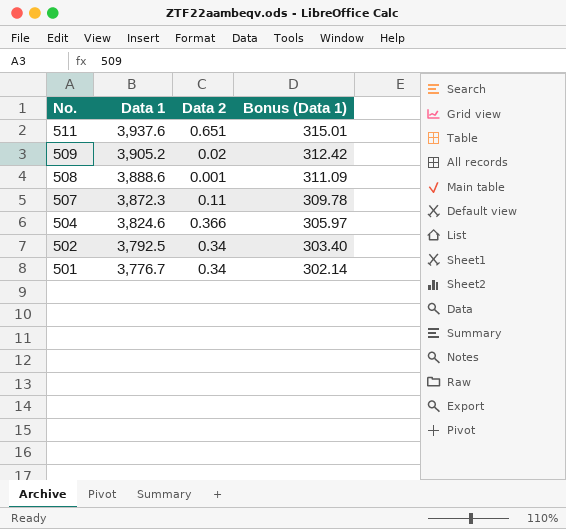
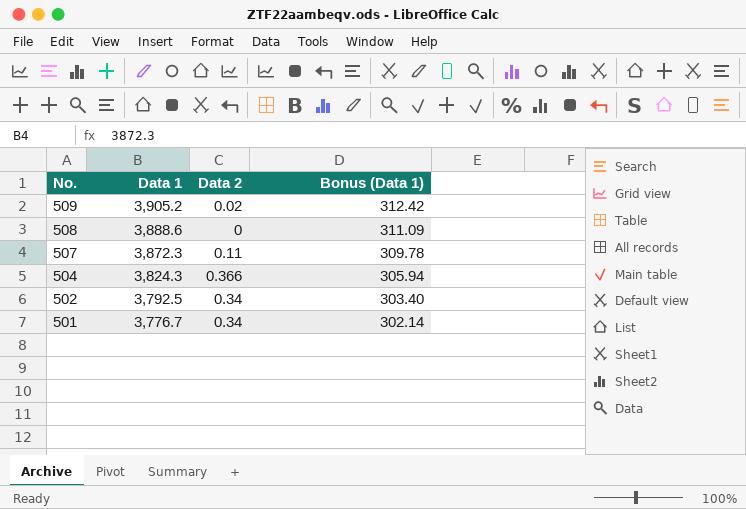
row 511: 3,937.6 | 0.651 | 315.01 -> none
508 | Data 2: 0.001 -> 0
504 | Data 1: 3,824.6 -> 3,824.3
504 | Bonus (Data 1): 305.97 -> 305.94

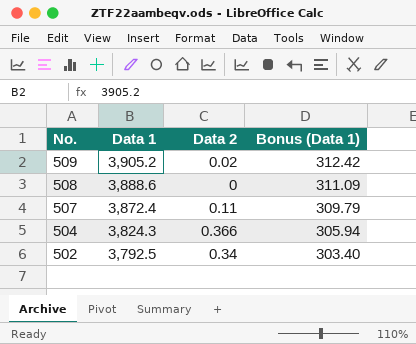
row 501: 3,776.7 | 0.34 | 302.14 -> none
507 | Data 1: 3,872.3 -> 3,872.4
507 | Bonus (Data 1): 309.78 -> 309.79

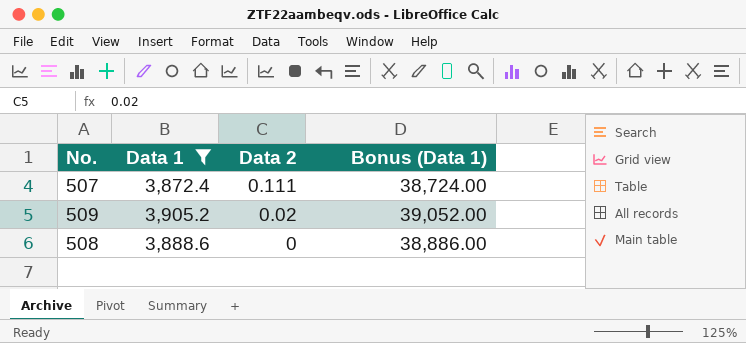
filter: none -> Data 1 >= 3,872.4
row order: No. descending -> Data 2 descending
column Bonus (Data 1) | formula: [Data 1] * 0.08 -> [Data 1] * 10
507 | Data 2: 0.11 -> 0.111

